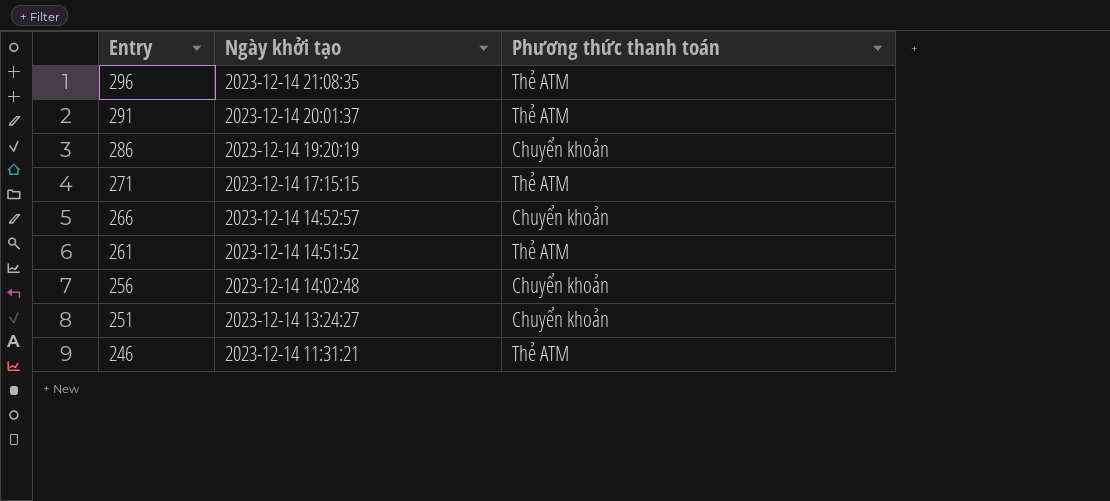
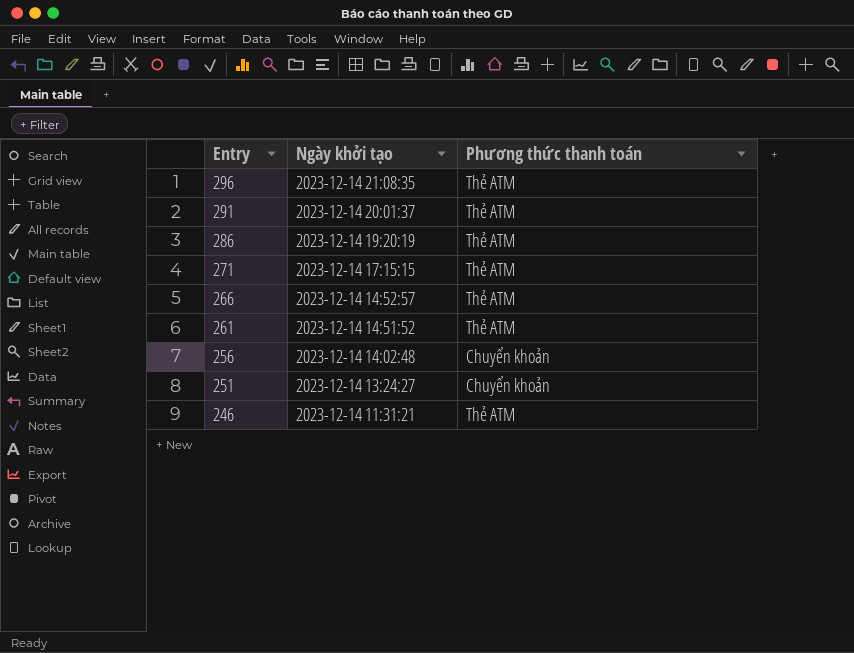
286 | Phương thức thanh toán: Chuyển khoản -> Thẻ ATM
266 | Phương thức thanh toán: Chuyển khoản -> Thẻ ATM

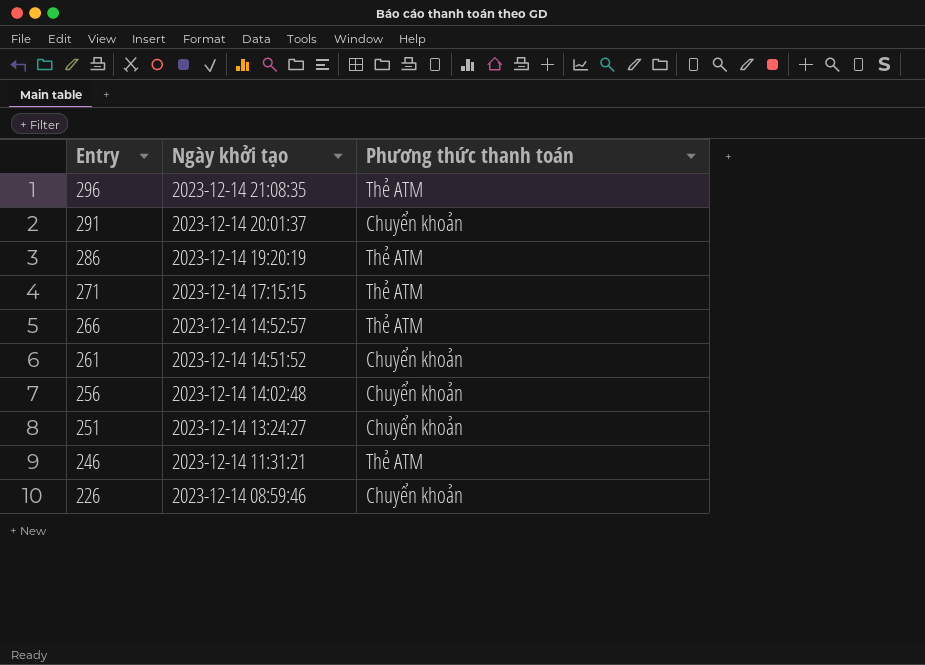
291 | Phương thức thanh toán: Thẻ ATM -> Chuyển khoản
261 | Phương thức thanh toán: Thẻ ATM -> Chuyển khoản
row 226: none -> 2023-12-14 08:59:46 | Chuyển khoản

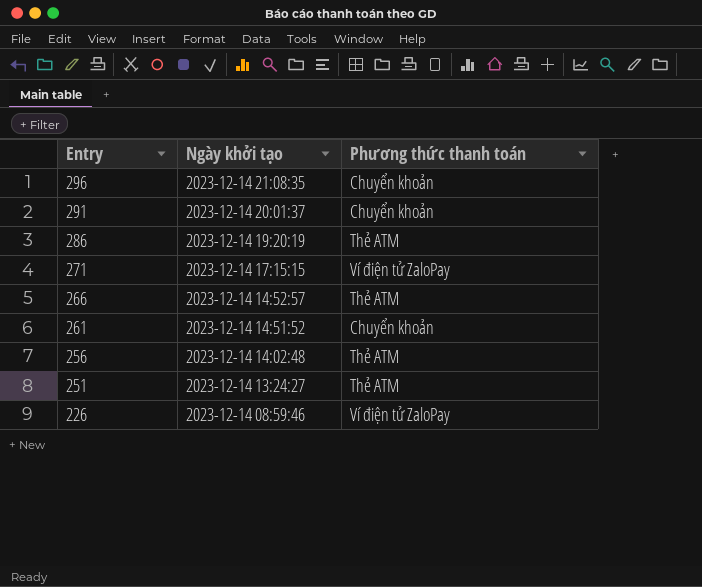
row 246: 2023-12-14 11:31:21 | Thẻ ATM -> none
296 | Phương thức thanh toán: Thẻ ATM -> Chuyển khoản
271 | Phương thức thanh toán: Thẻ ATM -> Ví điện tử ZaloPay
256 | Phương thức thanh toán: Chuyển khoản -> Thẻ ATM
251 | Phương thức thanh toán: Chuyển khoản -> Thẻ ATM
226 | Phương thức thanh toán: Chuyển khoản -> Ví điện tử ZaloPay

